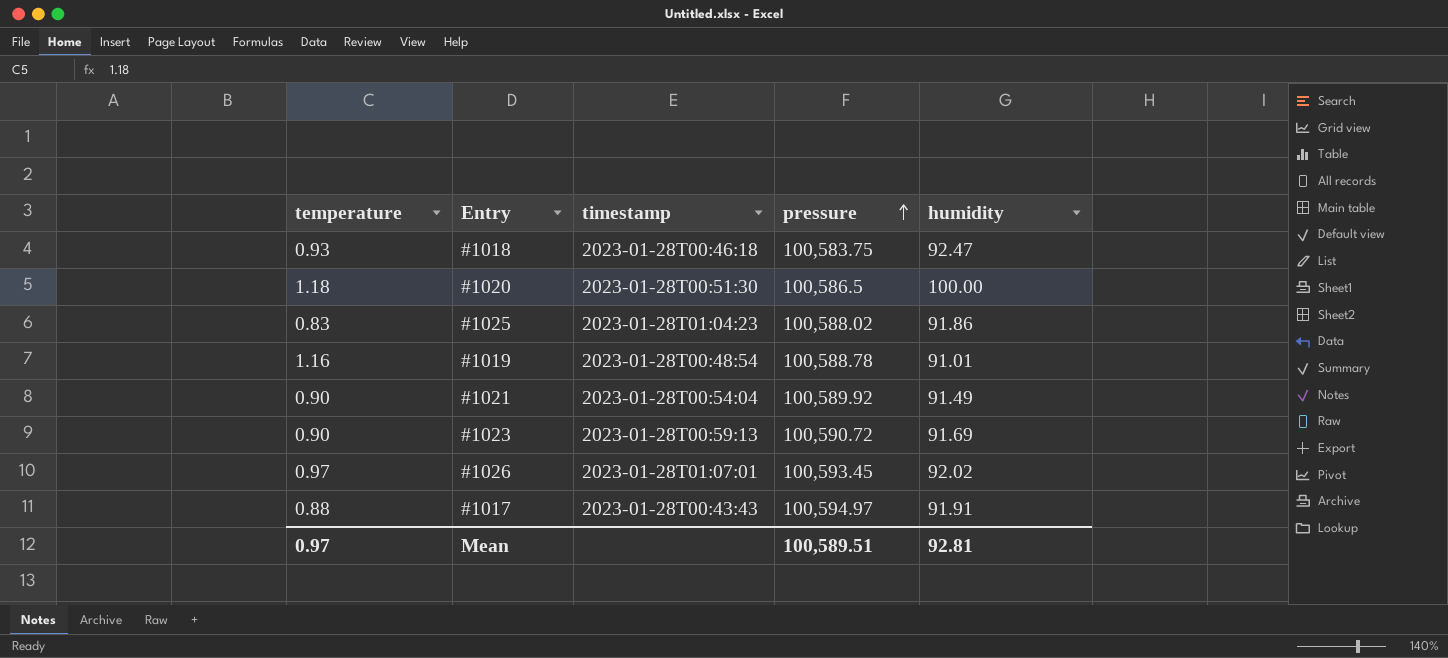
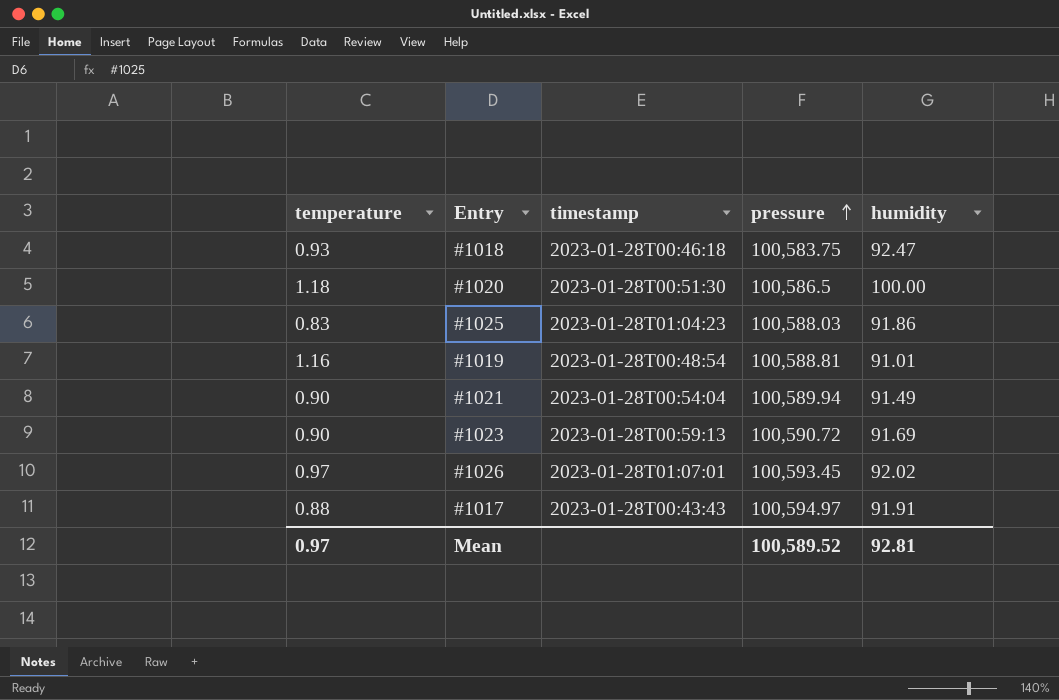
#1025 | pressure: 100,588.02 -> 100,588.03
#1019 | pressure: 100,588.78 -> 100,588.81
#1021 | pressure: 100,589.92 -> 100,589.94
Mean | pressure: 100,589.51 -> 100,589.52

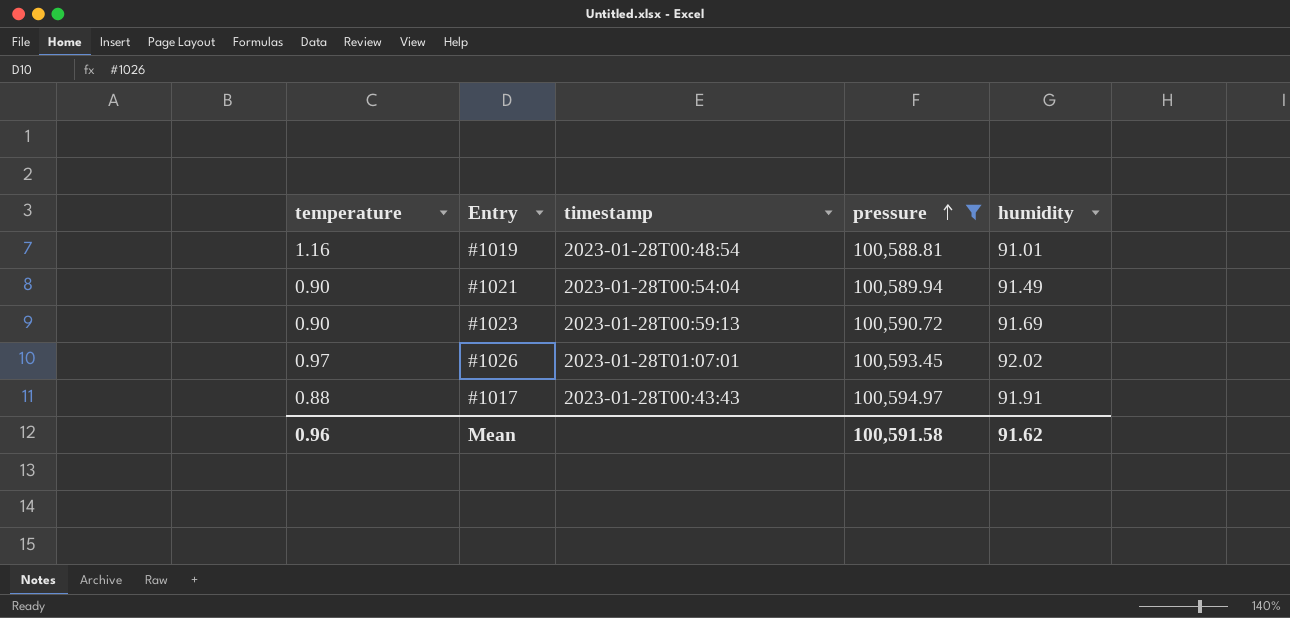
filter: none -> pressure >= 100,588.81
Mean | temperature: 0.97 -> 0.96
Mean | pressure: 100,589.52 -> 100,591.58
Mean | humidity: 92.81 -> 91.62

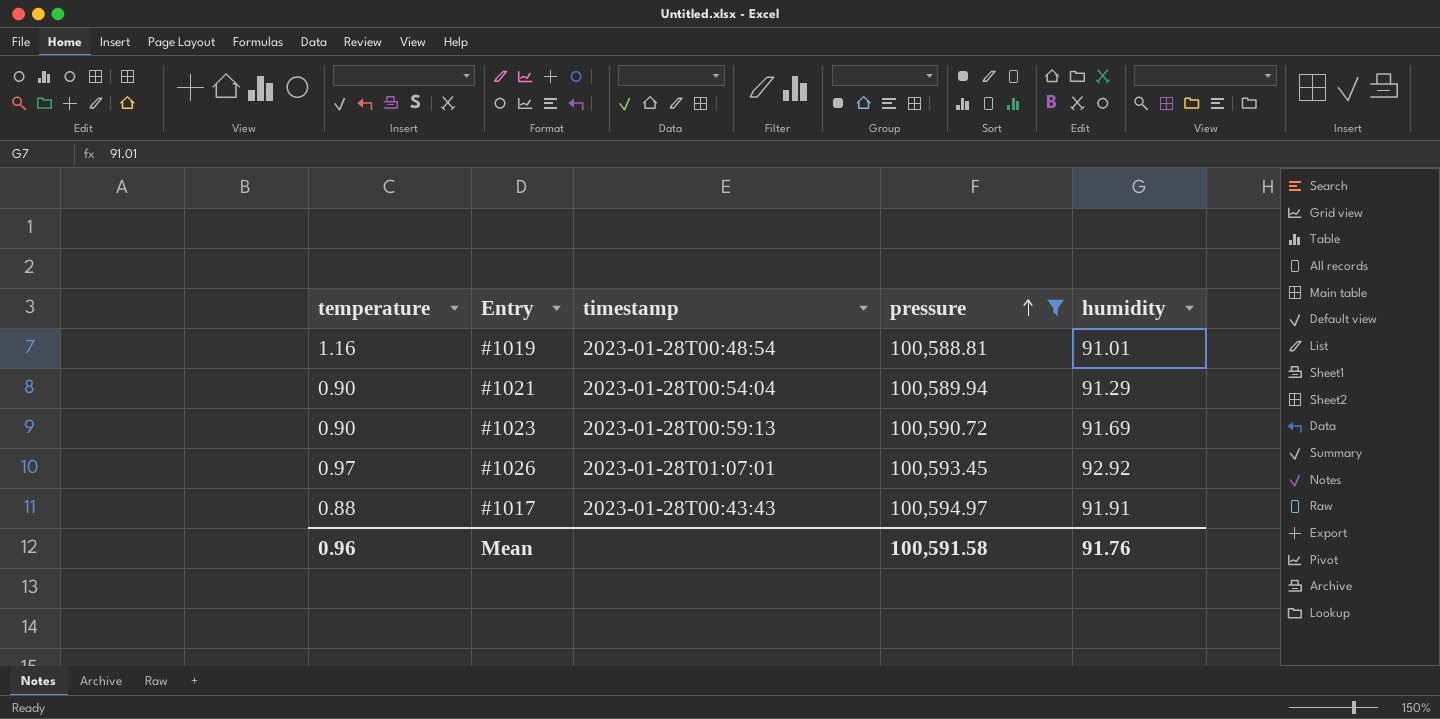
#1021 | humidity: 91.49 -> 91.29
#1026 | humidity: 92.02 -> 92.92
Mean | humidity: 91.62 -> 91.76

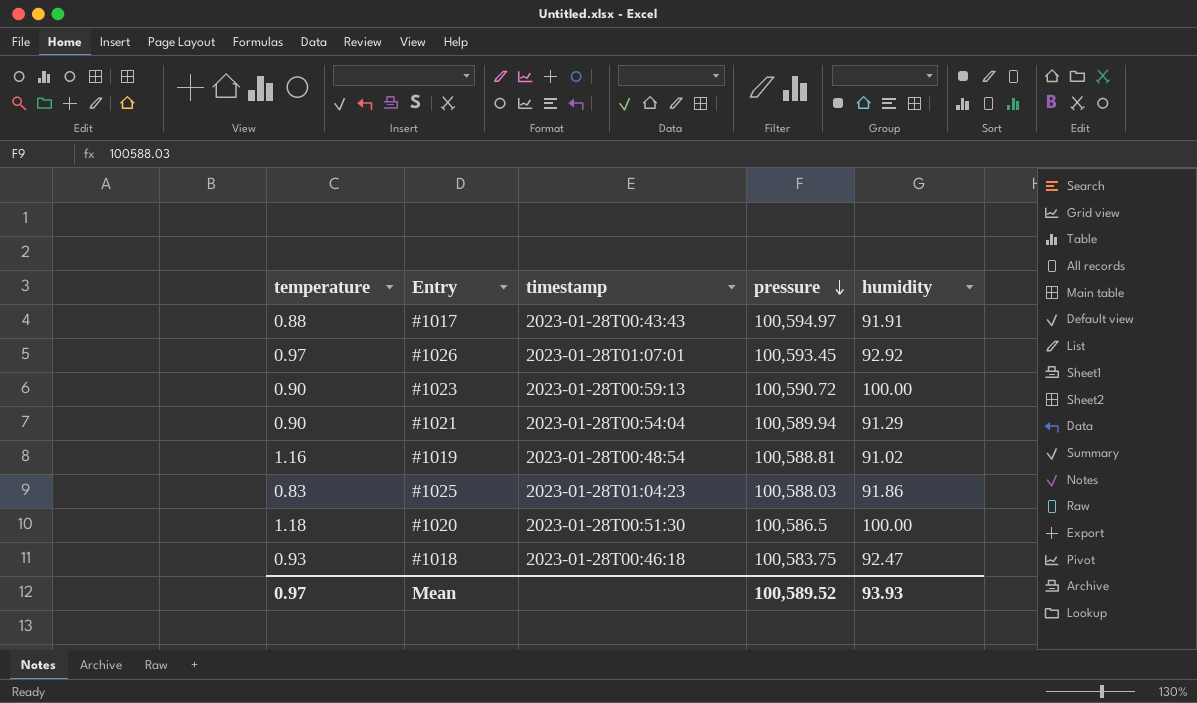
filter: pressure >= 100,588.81 -> none
row order: pressure ascending -> pressure descending
#1023 | humidity: 91.69 -> 100.00
#1019 | humidity: 91.01 -> 91.02
Mean | temperature: 0.96 -> 0.97
Mean | pressure: 100,591.58 -> 100,589.52
Mean | humidity: 91.76 -> 93.93

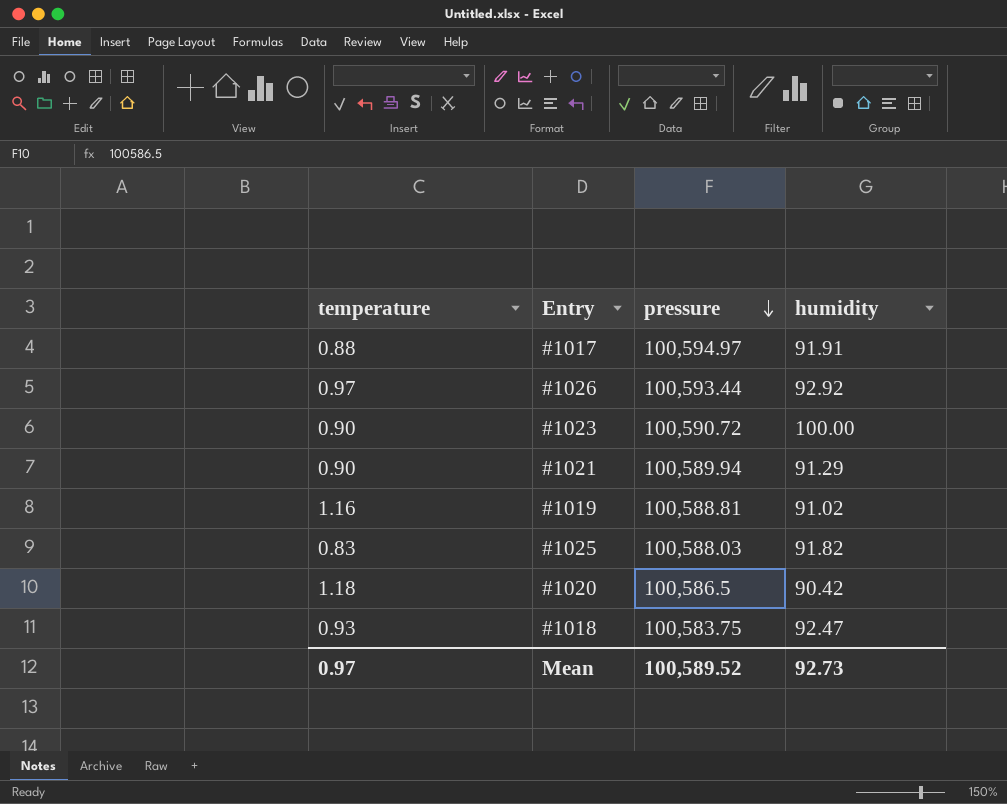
column timestamp | position: 3 -> none
#1026 | pressure: 100,593.45 -> 100,593.44
#1025 | humidity: 91.86 -> 91.82
#1020 | humidity: 100.00 -> 90.42
Mean | humidity: 93.93 -> 92.73

